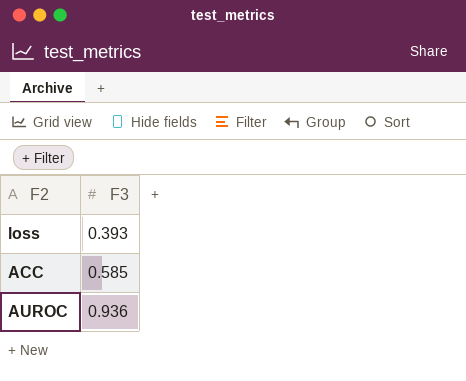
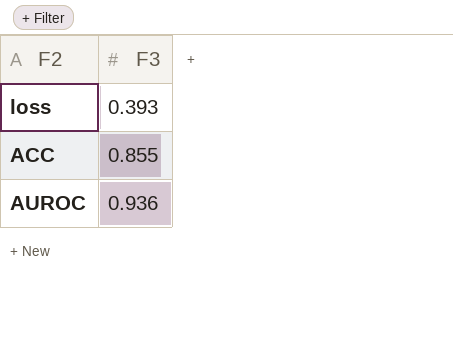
ACC | F3: 0.585 -> 0.855

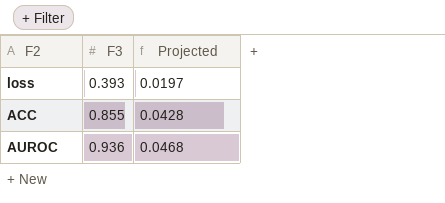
column Projected | formula: none -> [F3] * 0.05

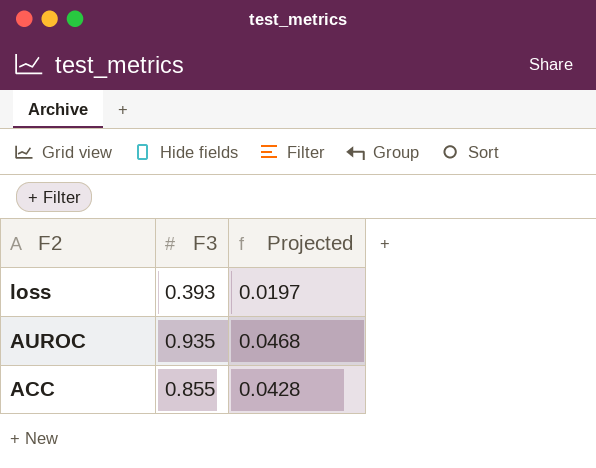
row order: F3 ascending -> F2 descending
AUROC | F3: 0.936 -> 0.935

